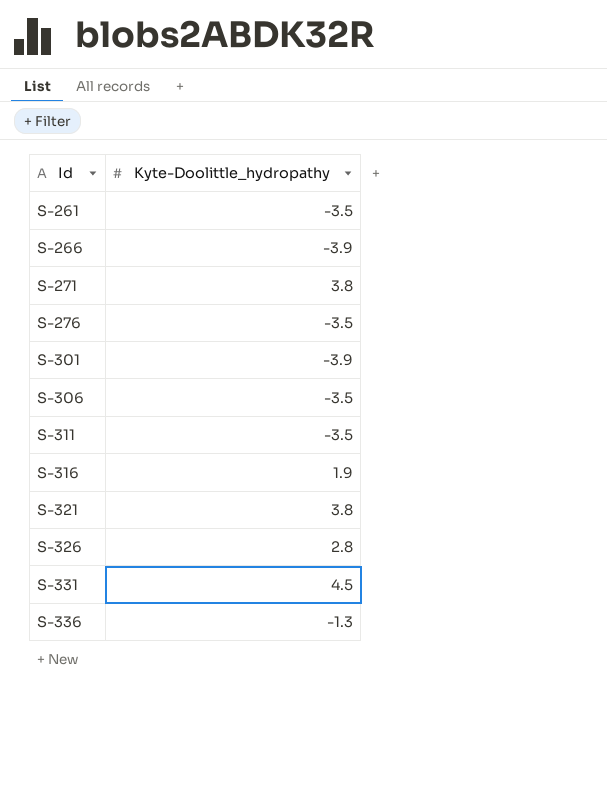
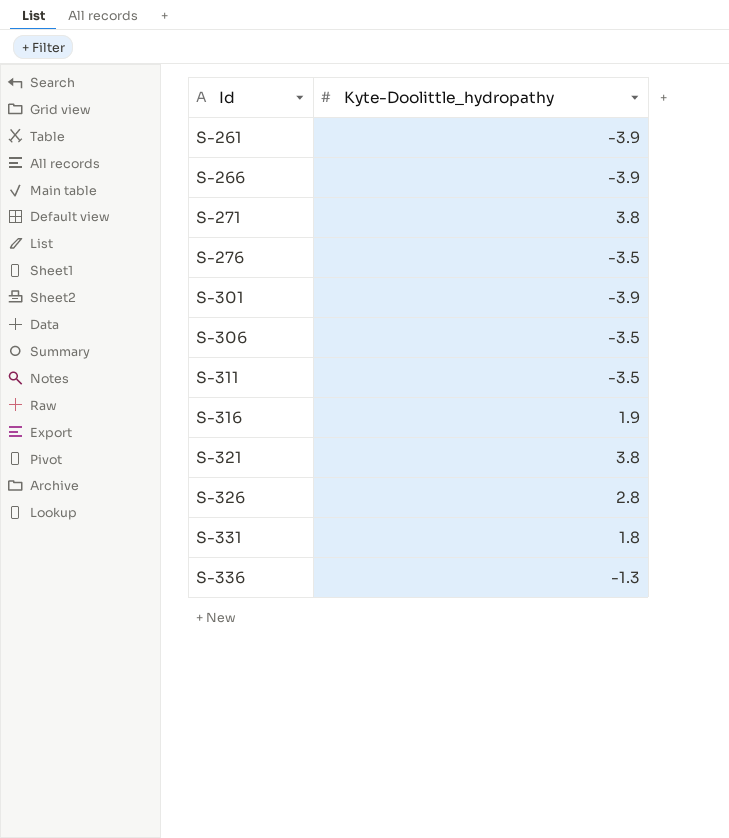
S-261 | Kyte-Doolittle_hydropathy: -3.5 -> -3.9
S-331 | Kyte-Doolittle_hydropathy: 4.5 -> 1.8

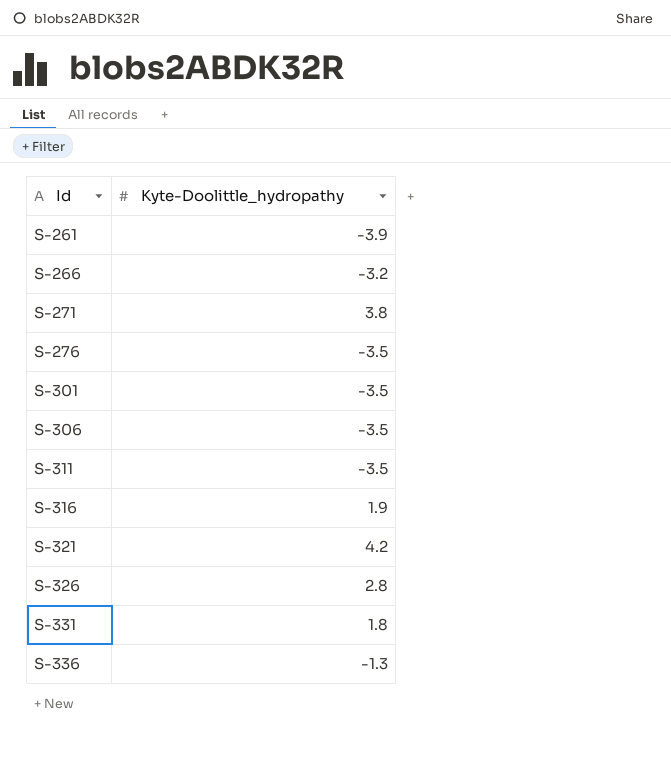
S-266 | Kyte-Doolittle_hydropathy: -3.9 -> -3.2
S-301 | Kyte-Doolittle_hydropathy: -3.9 -> -3.5
S-321 | Kyte-Doolittle_hydropathy: 3.8 -> 4.2

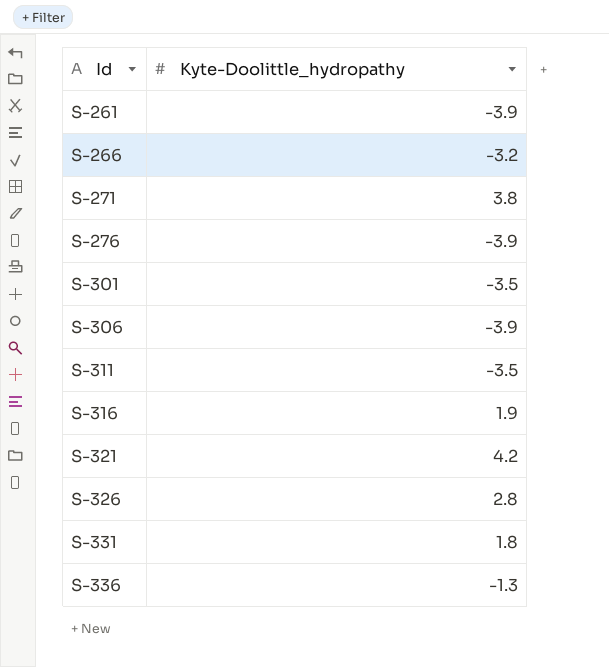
S-276 | Kyte-Doolittle_hydropathy: -3.5 -> -3.9
S-306 | Kyte-Doolittle_hydropathy: -3.5 -> -3.9

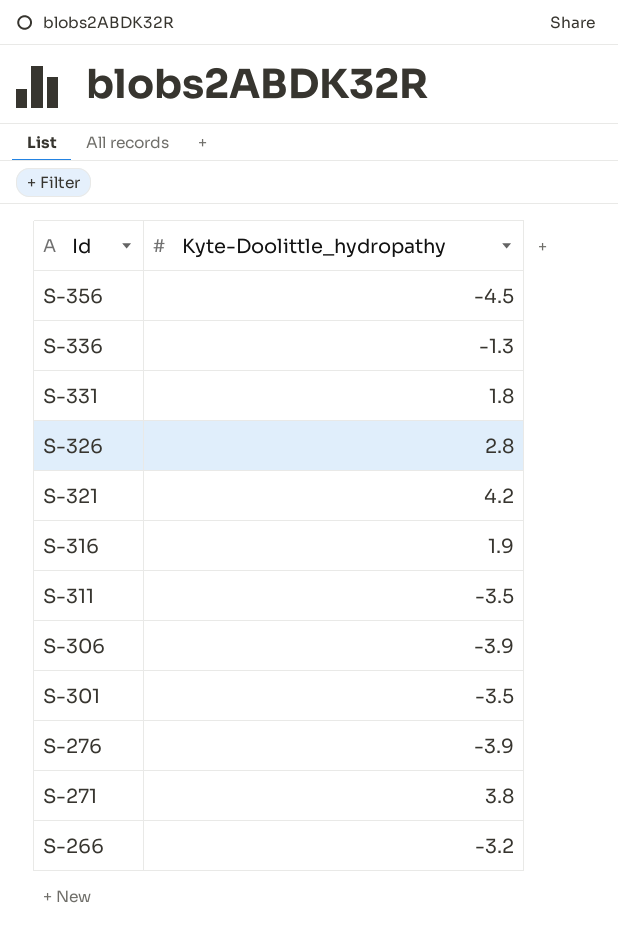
row order: Id ascending -> Id descending
row S-261: -3.9 -> none
row S-356: none -> -4.5

